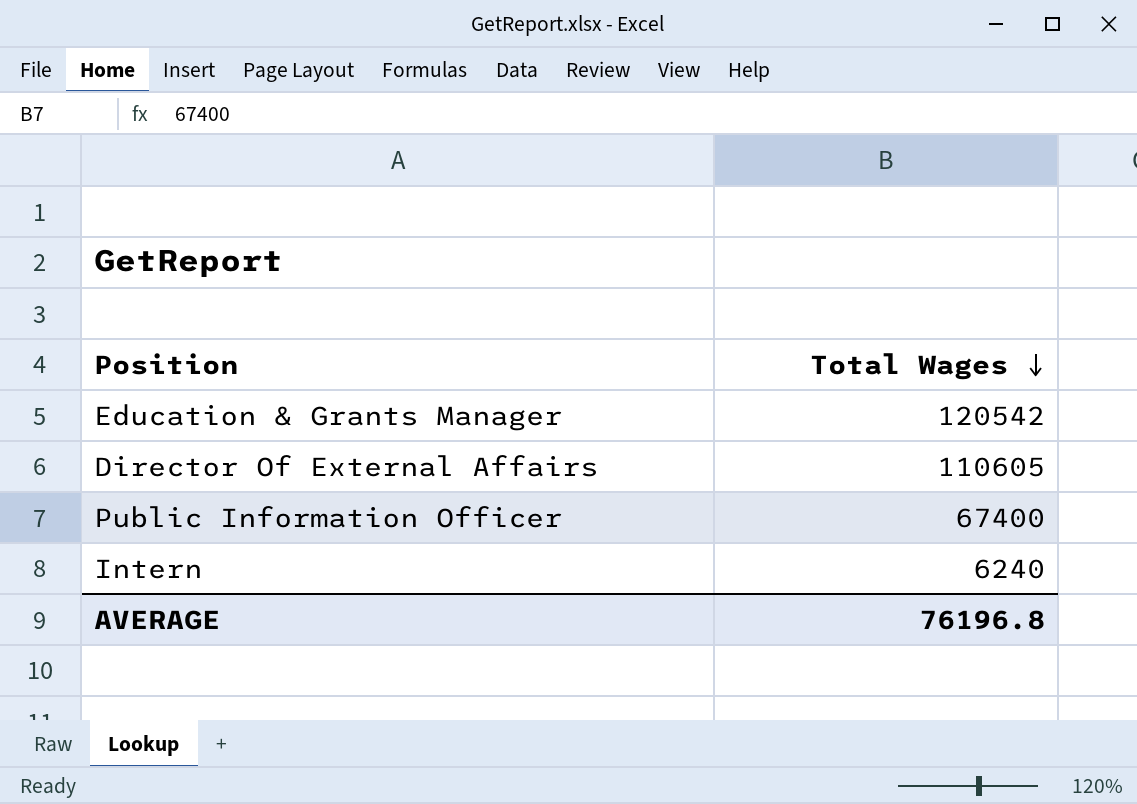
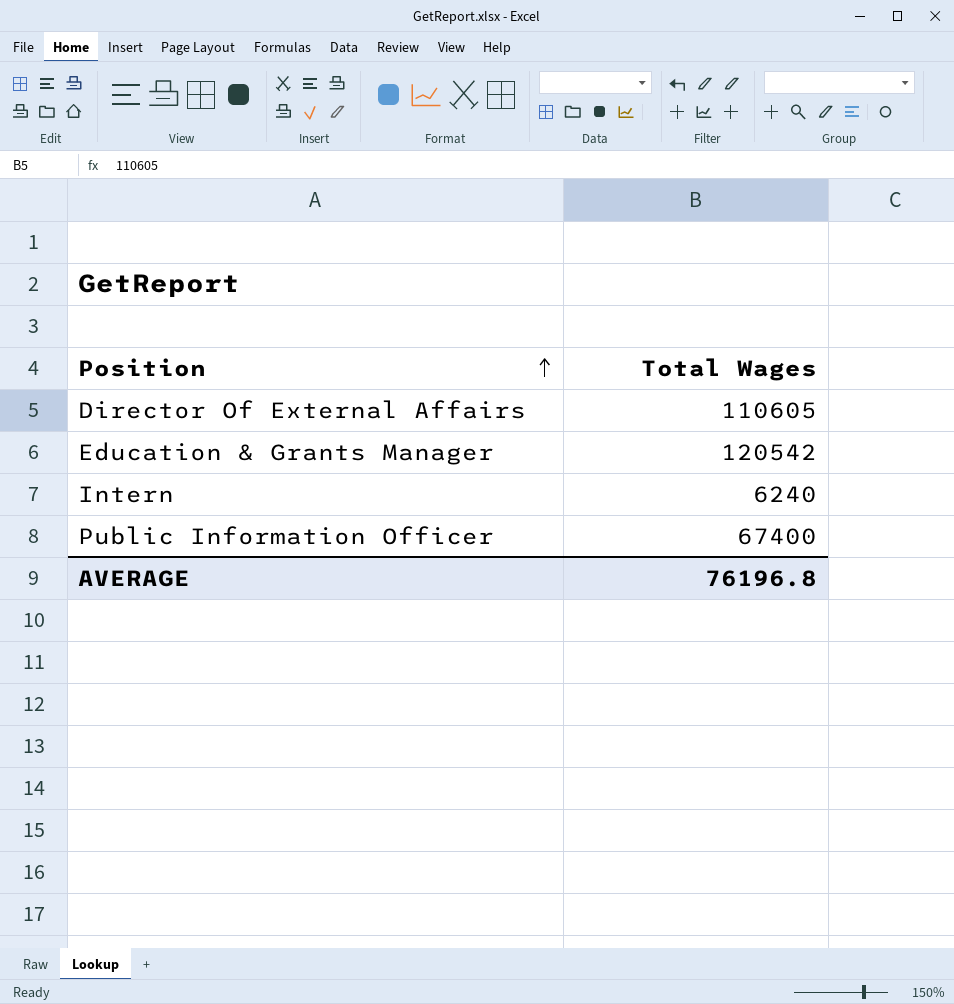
row order: Total Wages descending -> Position ascending

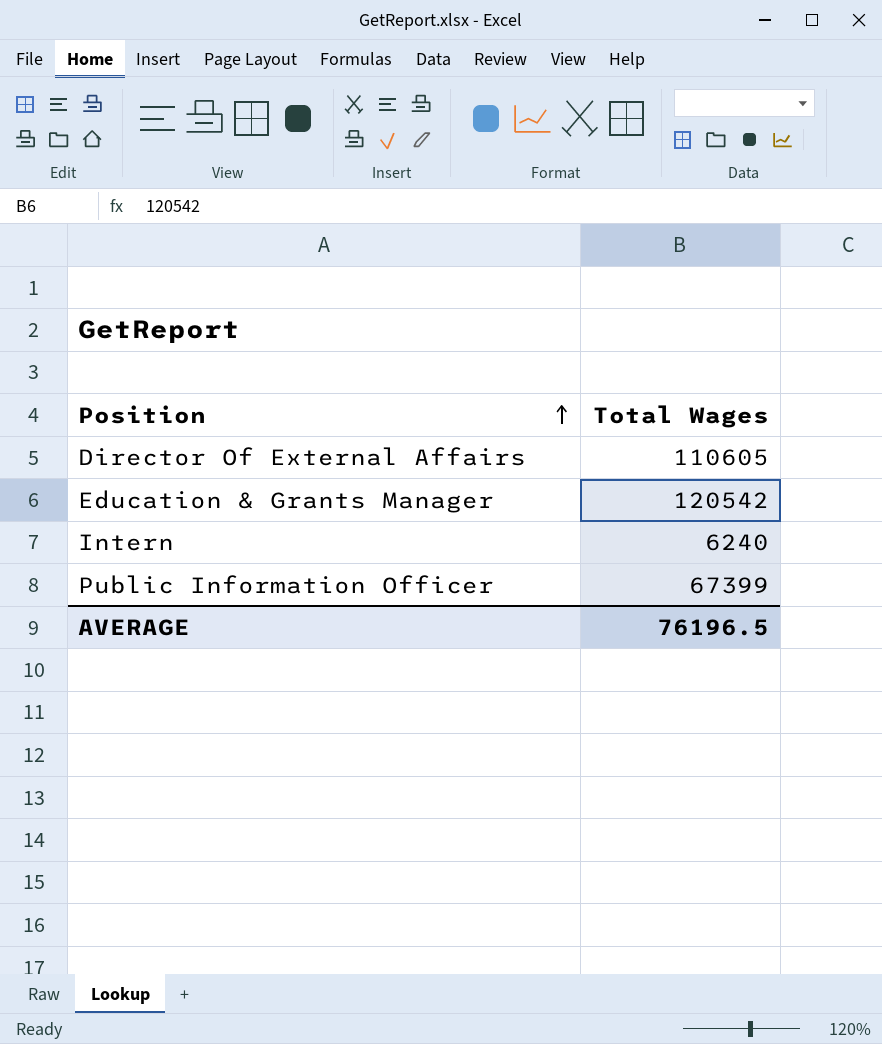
Public Information Officer | Total Wages: 67400 -> 67399
AVERAGE | Total Wages: 76196.8 -> 76196.5

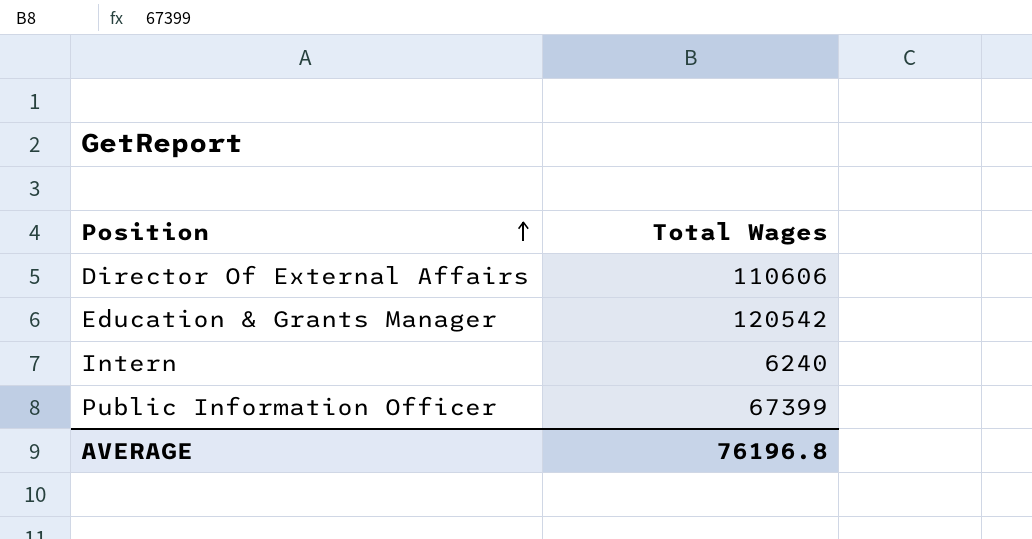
Director Of External Affairs | Total Wages: 110605 -> 110606
AVERAGE | Total Wages: 76196.5 -> 76196.8

